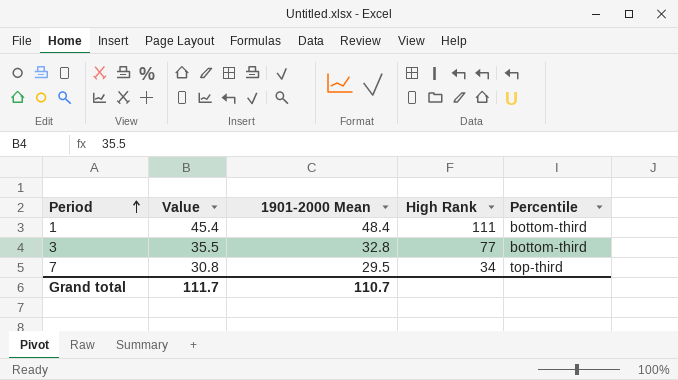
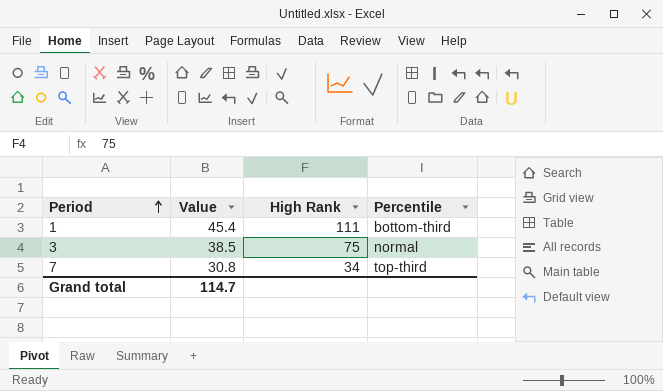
column 1901-2000 Mean | position: 3 -> none
3 | Value: 35.5 -> 38.5
3 | High Rank: 77 -> 75
3 | Percentile: bottom-third -> normal
Grand total | Value: 111.7 -> 114.7

